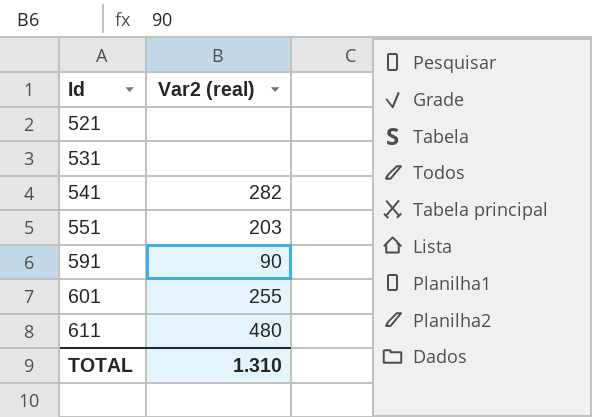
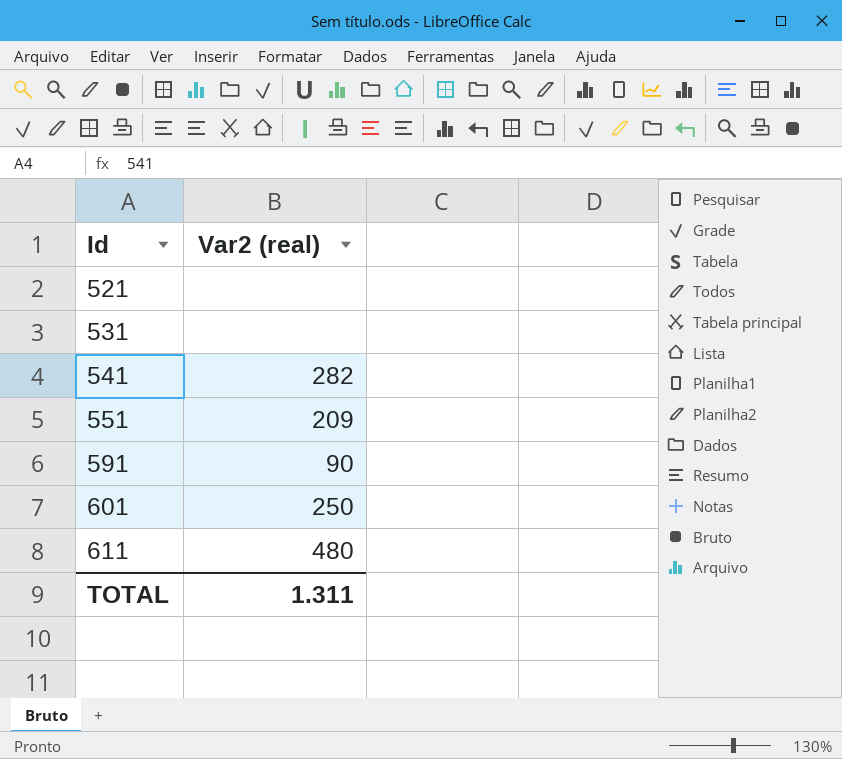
551 | Var2 (real): 203 -> 209
601 | Var2 (real): 255 -> 250
TOTAL | Var2 (real): 1.310 -> 1.311

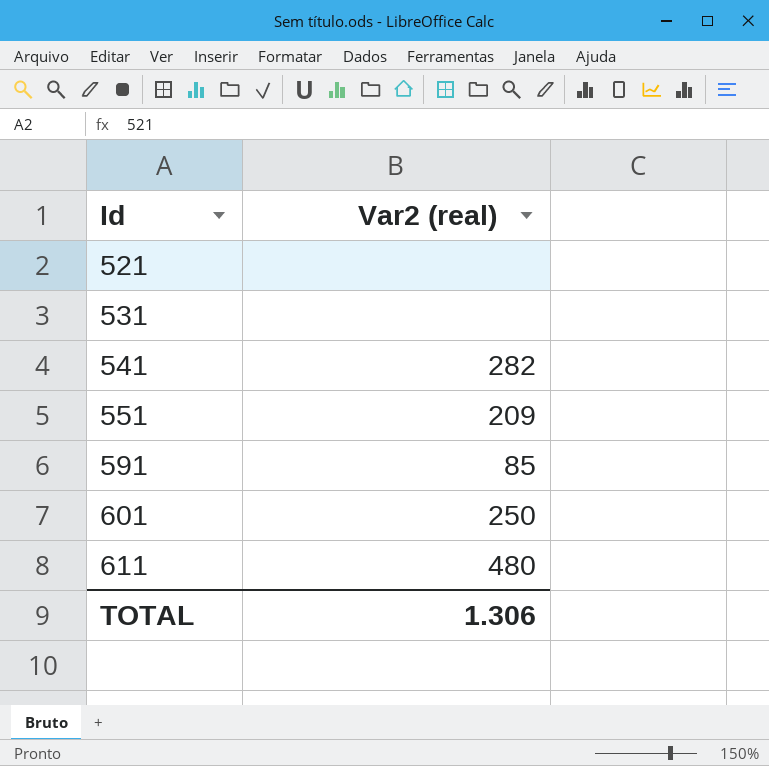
591 | Var2 (real): 90 -> 85
TOTAL | Var2 (real): 1.311 -> 1.306

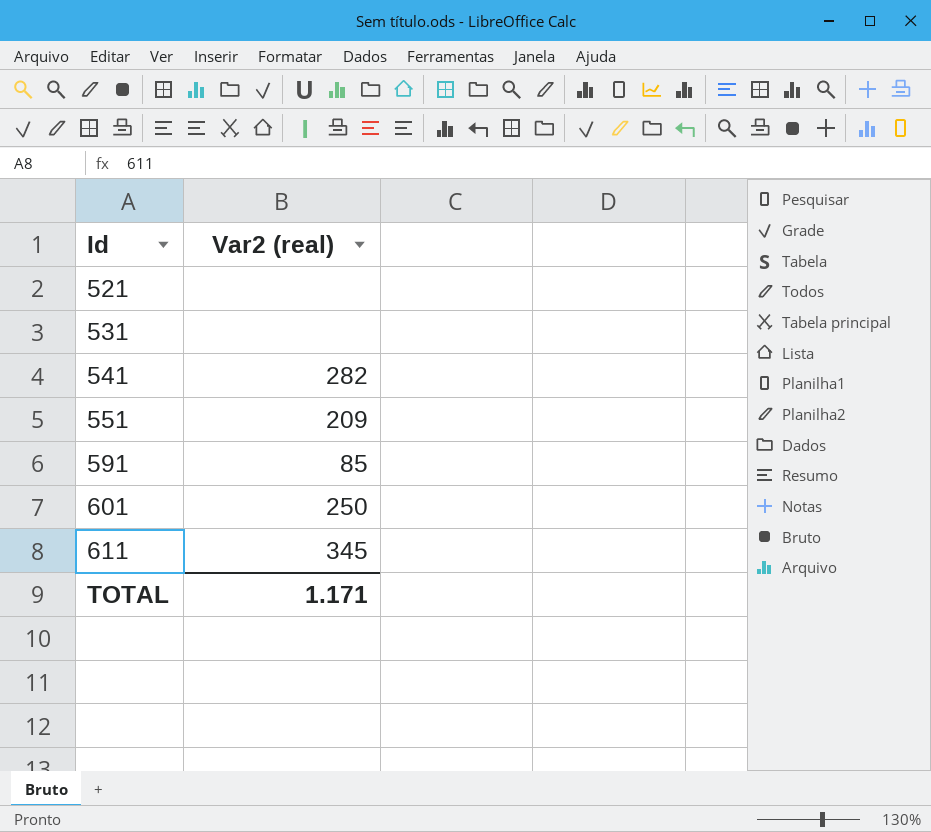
611 | Var2 (real): 480 -> 345
TOTAL | Var2 (real): 1.306 -> 1.171

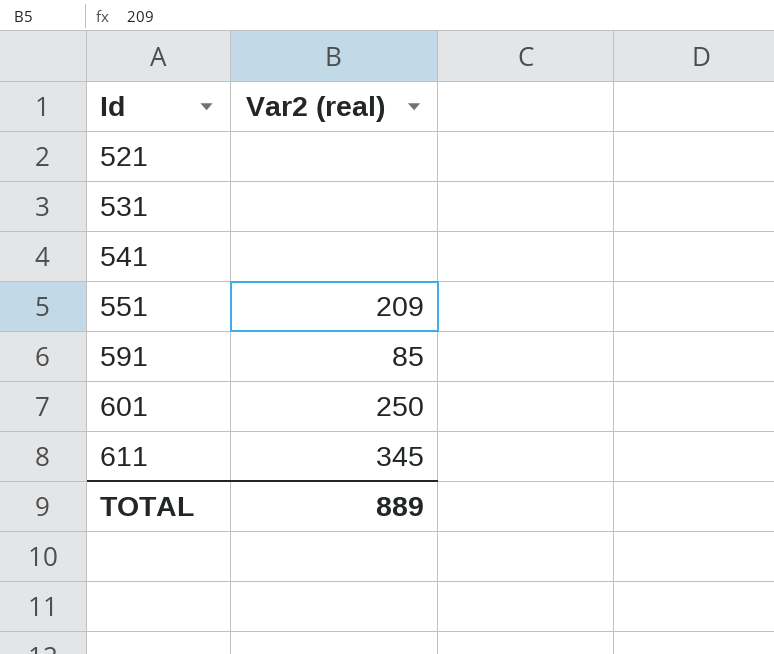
541 | Var2 (real): 282 -> none
TOTAL | Var2 (real): 1.171 -> 889

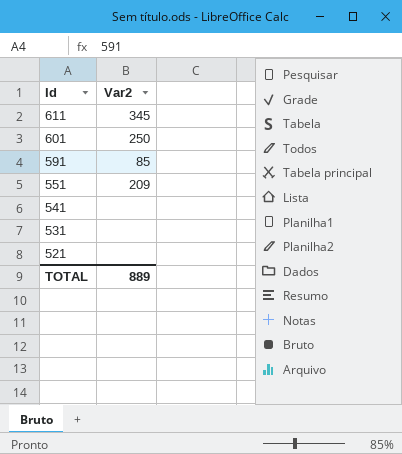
row order: Id ascending -> Id descending
column name: Var2 (real) -> Var2

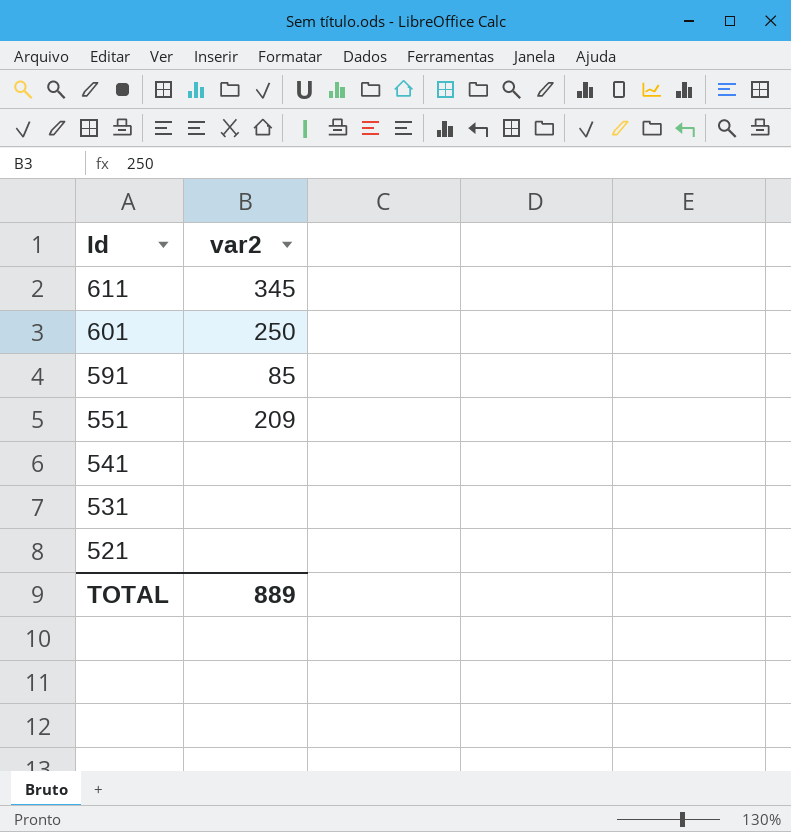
column name: Var2 -> var2

